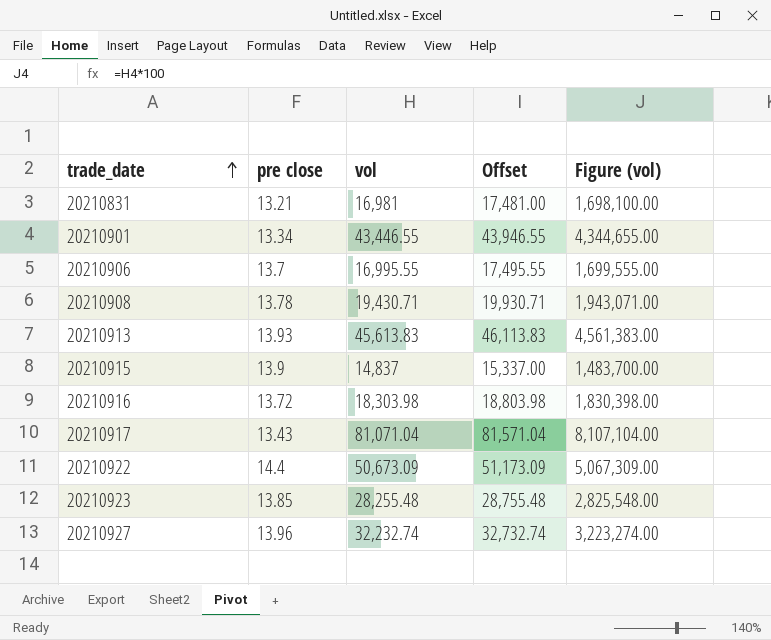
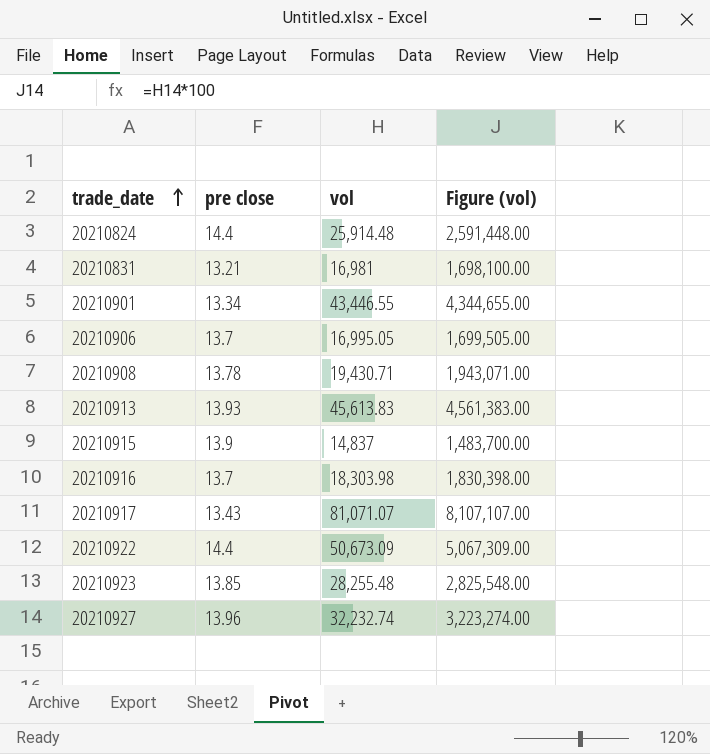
column Offset | formula: [vol] + 500 -> none
row 20210824: none -> 14.4 | 25,914.48 | 2,591,448.00
20210906 | vol: 16,995.55 -> 16,995.05
20210906 | Figure (vol): 1,699,555.00 -> 1,699,505.00
20210916 | pre close: 13.72 -> 13.7
20210917 | vol: 81,071.04 -> 81,071.07
20210917 | Figure (vol): 8,107,104.00 -> 8,107,107.00

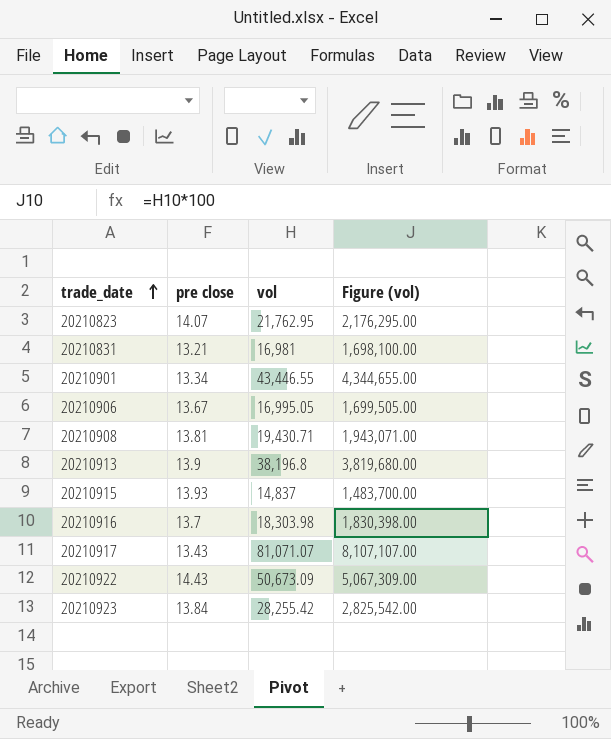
row 20210824: 14.4 | 25,914.48 | 2,591,448.00 -> none
row 20210927: 13.96 | 32,232.74 | 3,223,274.00 -> none
row 20210823: none -> 14.07 | 21,762.95 | 2,176,295.00
20210906 | pre close: 13.7 -> 13.67
20210908 | pre close: 13.78 -> 13.81
20210913 | pre close: 13.93 -> 13.9
20210913 | vol: 45,613.83 -> 38,196.8
20210913 | Figure (vol): 4,561,383.00 -> 3,819,680.00
20210915 | pre close: 13.9 -> 13.93
20210922 | pre close: 14.4 -> 14.43
20210923 | pre close: 13.85 -> 13.84
20210923 | vol: 28,255.48 -> 28,255.42
20210923 | Figure (vol): 2,825,548.00 -> 2,825,542.00

